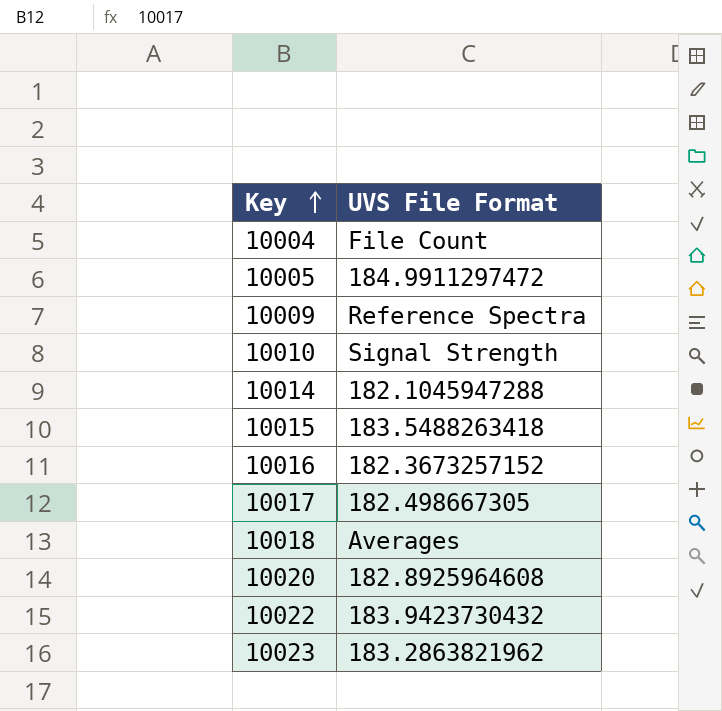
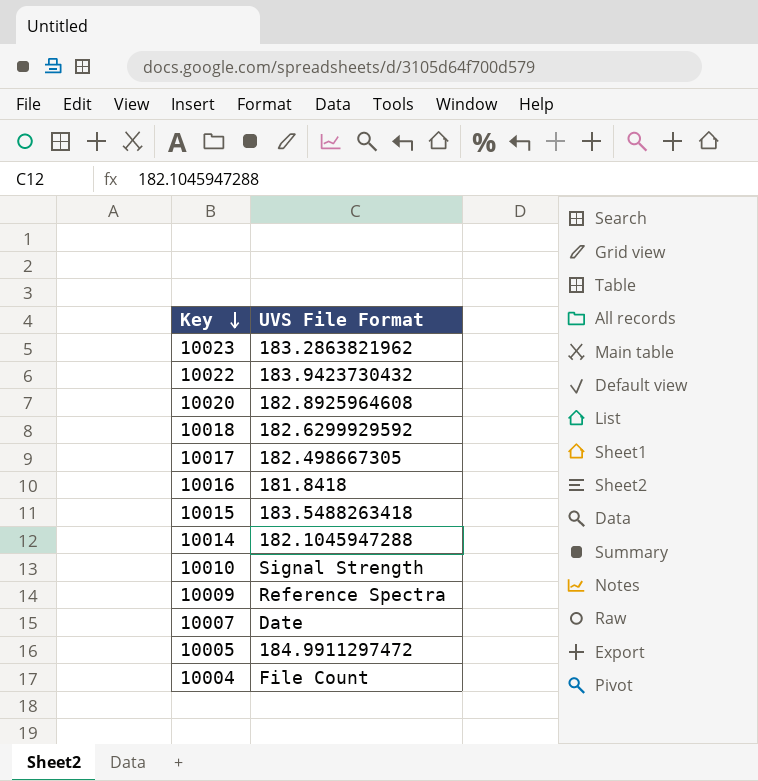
row order: Key ascending -> Key descending
10018 | UVS File Format: Averages -> 182.6299929592
10016 | UVS File Format: 182.3673257152 -> 181.8418
row 10007: none -> Date

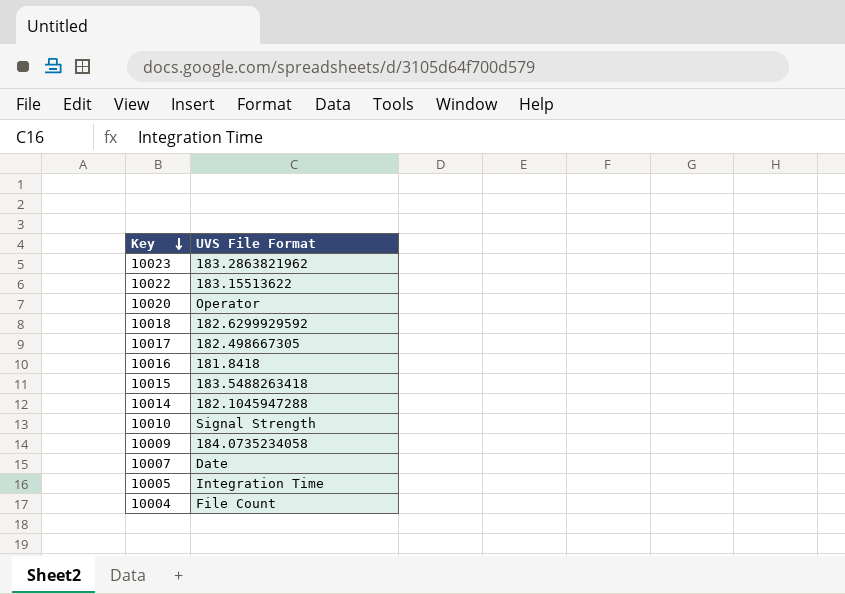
10022 | UVS File Format: 183.9423730432 -> 183.15513622
10020 | UVS File Format: 182.8925964608 -> Operator
10009 | UVS File Format: Reference Spectra -> 184.0735234058
10005 | UVS File Format: 184.9911297472 -> Integration Time

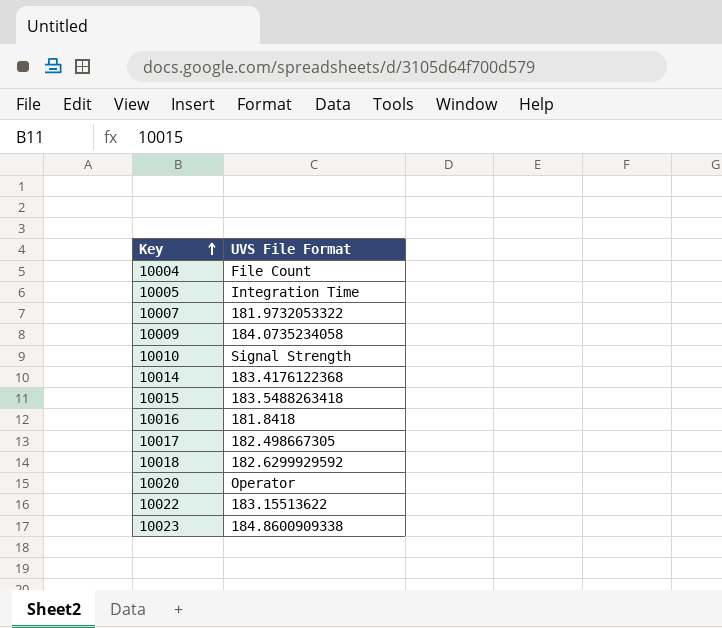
row order: Key descending -> Key ascending
10007 | UVS File Format: Date -> 181.9732053322
10014 | UVS File Format: 182.1045947288 -> 183.4176122368
10023 | UVS File Format: 183.2863821962 -> 184.8600909338

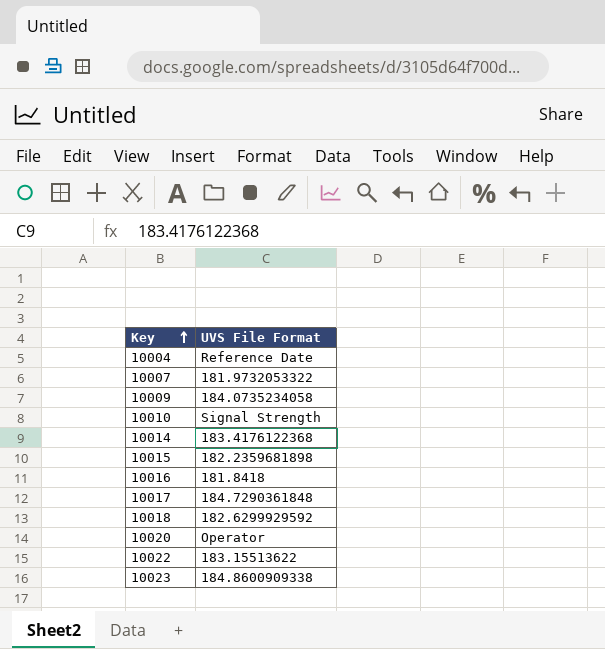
row 10005: Integration Time -> none
10004 | UVS File Format: File Count -> Reference Date
10015 | UVS File Format: 183.5488263418 -> 182.2359681898
10017 | UVS File Format: 182.498667305 -> 184.7290361848

